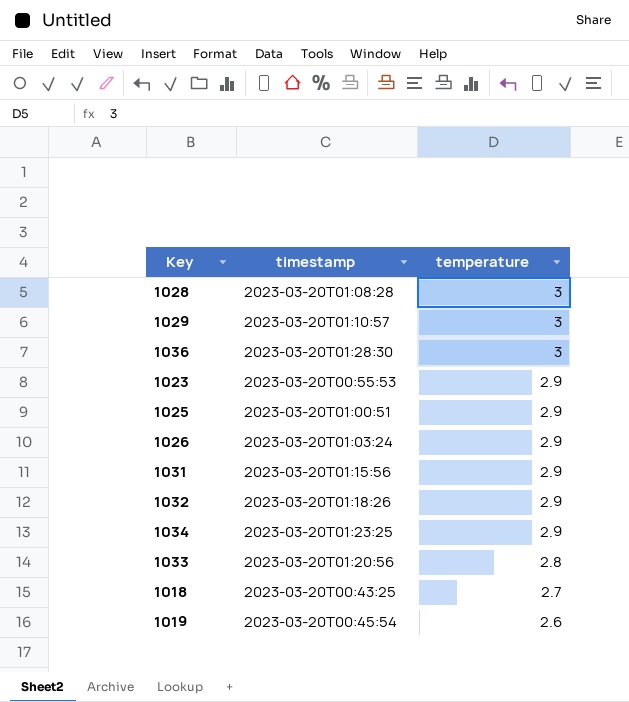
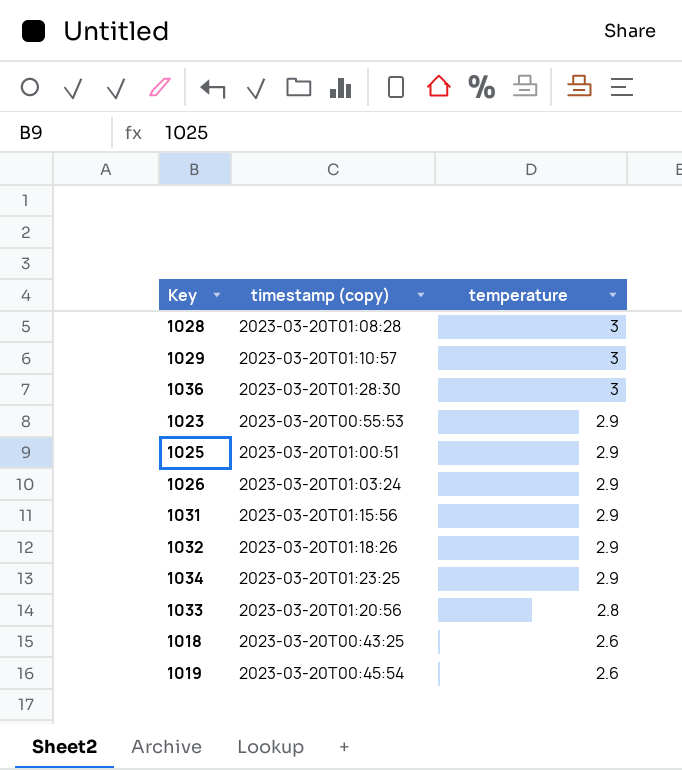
column name: timestamp -> timestamp (copy)
1018 | temperature: 2.7 -> 2.6

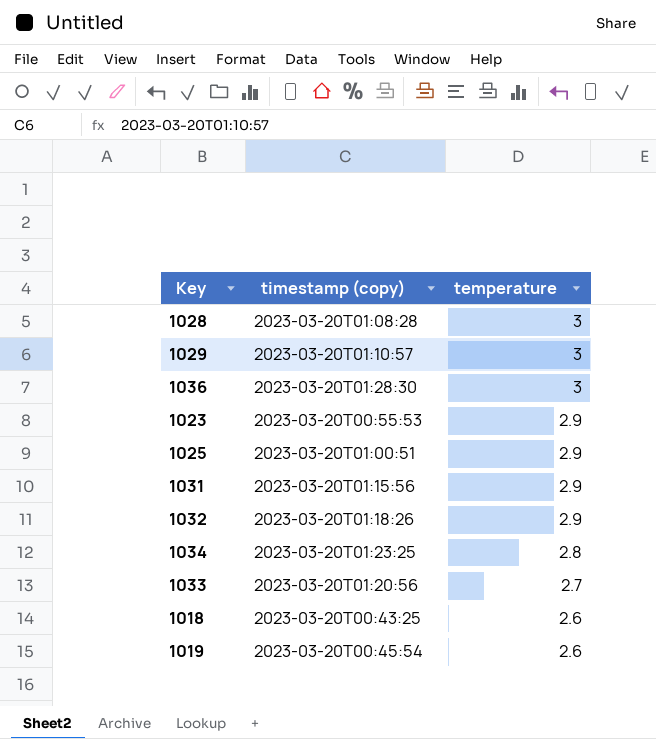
row 1026: 2023-03-20T01:03:24 | 2.9 -> none
1034 | temperature: 2.9 -> 2.8
1033 | temperature: 2.8 -> 2.7

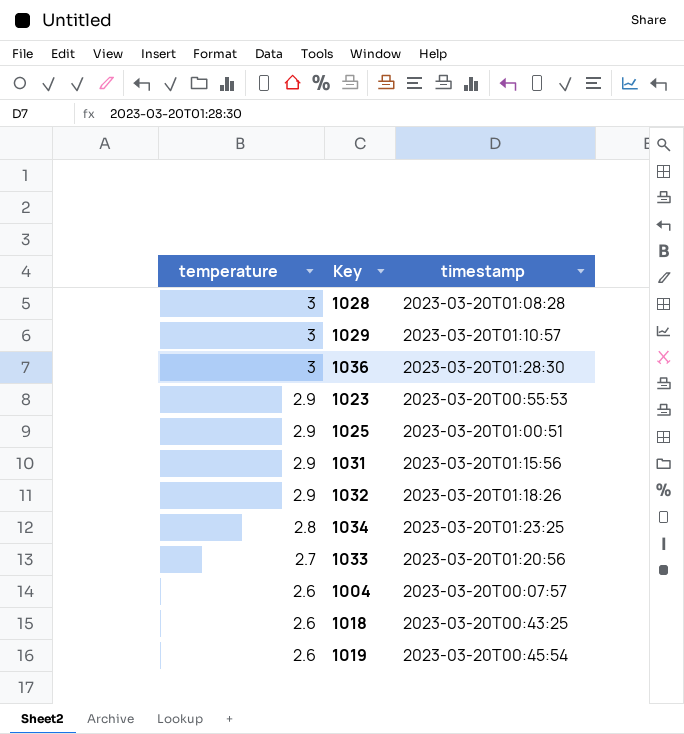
column temperature | position: 3 -> 1
column name: timestamp (copy) -> timestamp
row 1004: none -> 2.6 | 2023-03-20T00:07:57

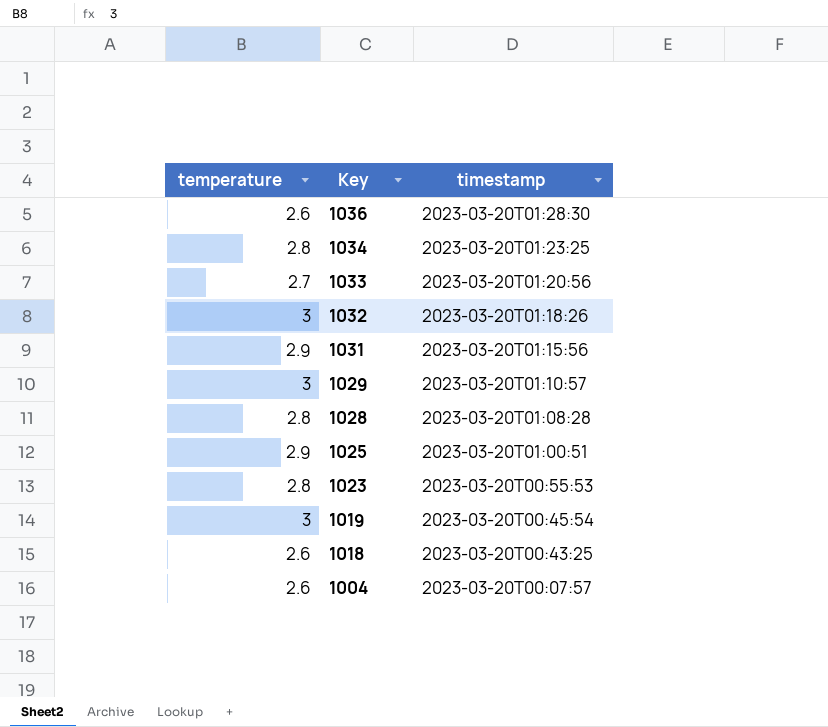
row order: temperature descending -> Key descending
1036 | temperature: 3 -> 2.6
1032 | temperature: 2.9 -> 3
1028 | temperature: 3 -> 2.8
1023 | temperature: 2.9 -> 2.8
1019 | temperature: 2.6 -> 3

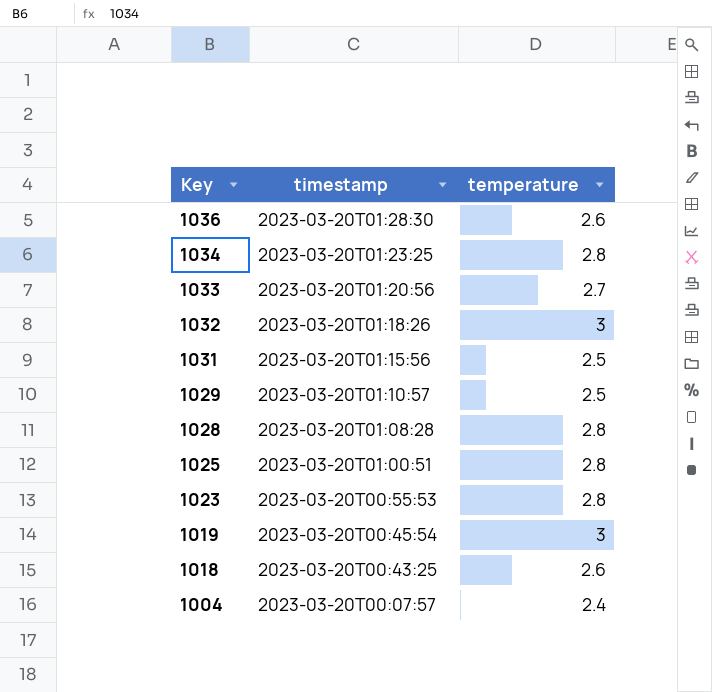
column temperature | position: 1 -> 3
1031 | temperature: 2.9 -> 2.5
1029 | temperature: 3 -> 2.5
1025 | temperature: 2.9 -> 2.8
1004 | temperature: 2.6 -> 2.4

